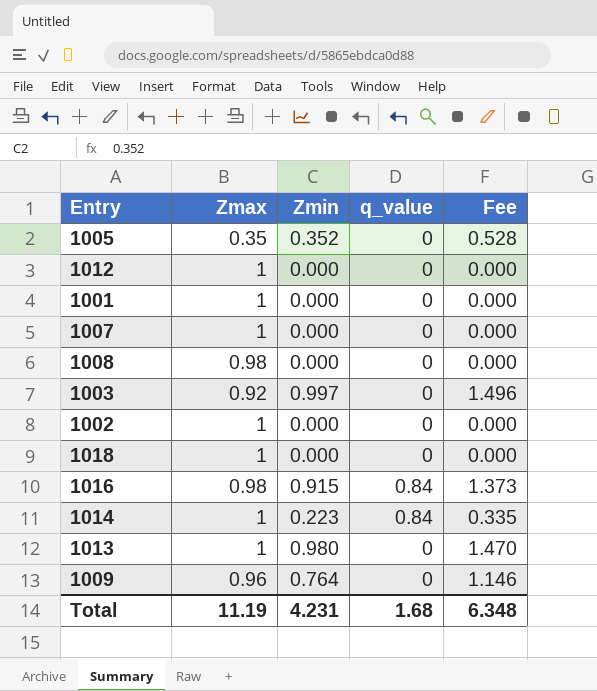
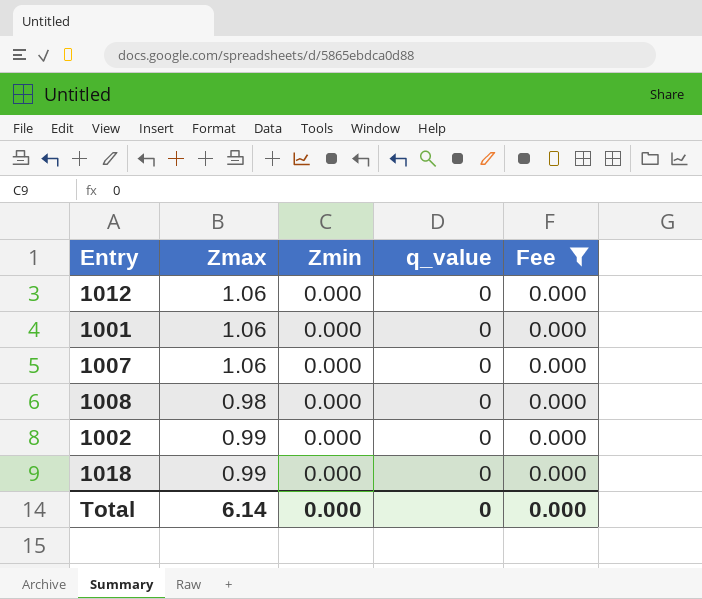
filter: none -> Fee = 0.000
1012 | Zmax: 1 -> 1.06
1001 | Zmax: 1 -> 1.06
1007 | Zmax: 1 -> 1.06
1002 | Zmax: 1 -> 0.99
1018 | Zmax: 1 -> 0.99
Total | Zmax: 11.19 -> 6.14
Total | Zmin: 4.231 -> 0.000
Total | q_value: 1.68 -> 0
Total | Fee: 6.348 -> 0.000

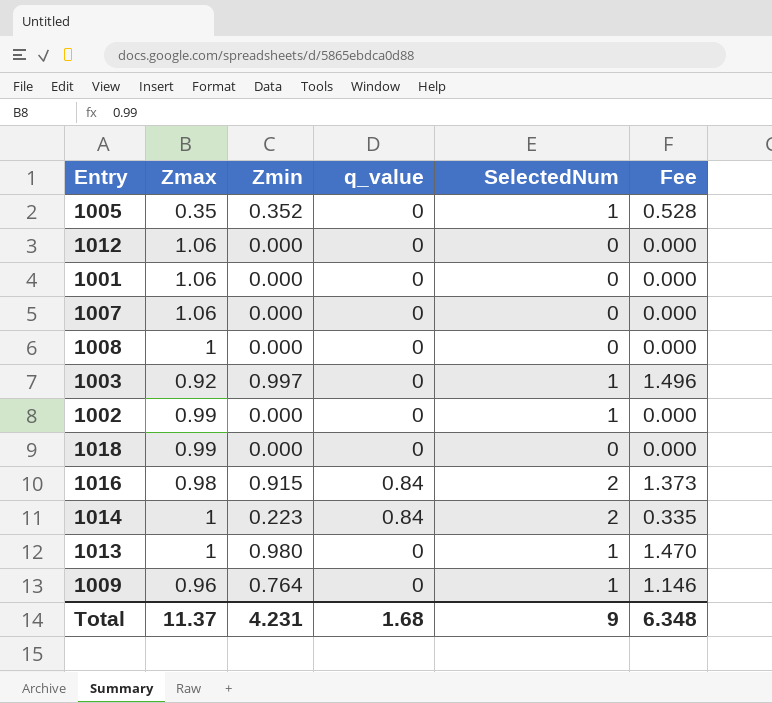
filter: Fee = 0.000 -> none
column SelectedNum | position: none -> 5
1008 | Zmax: 0.98 -> 1
Total | Zmax: 6.14 -> 11.37
Total | Zmin: 0.000 -> 4.231
Total | q_value: 0 -> 1.68
Total | Fee: 0.000 -> 6.348

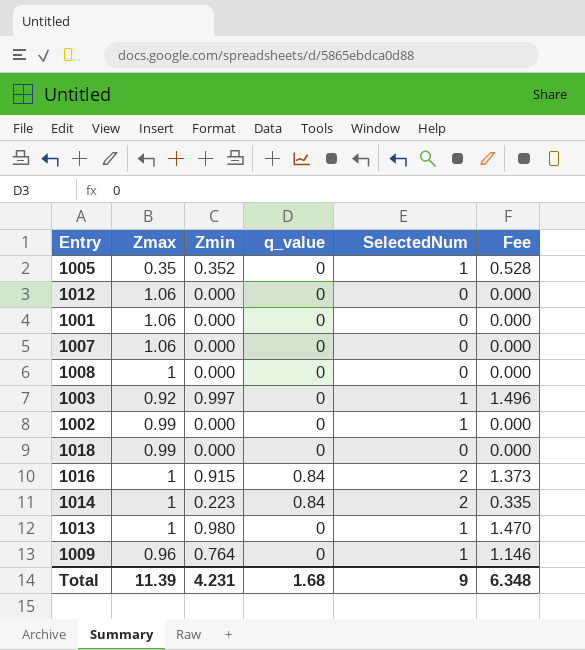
1016 | Zmax: 0.98 -> 1
Total | Zmax: 11.37 -> 11.39

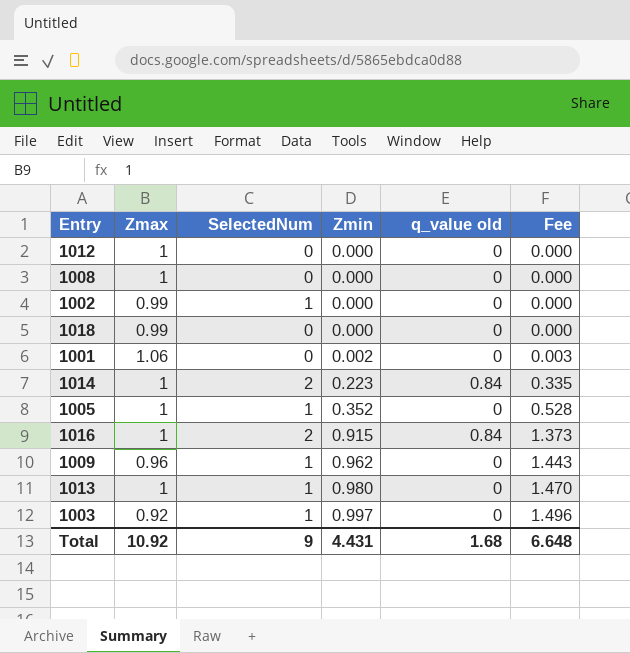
row order: none -> Zmin ascending
column SelectedNum | position: 5 -> 3
column name: q_value -> q_value old
row 1007: 1.06 | 0.000 | 0 | 0 | 0.000 -> none
1012 | Zmax: 1.06 -> 1
1001 | Zmin: 0.000 -> 0.002
1001 | Fee: 0.000 -> 0.003
1005 | Zmax: 0.35 -> 1
1009 | Zmin: 0.764 -> 0.962
1009 | Fee: 1.146 -> 1.443
Total | Zmax: 11.39 -> 10.92
Total | Zmin: 4.231 -> 4.431
Total | Fee: 6.348 -> 6.648

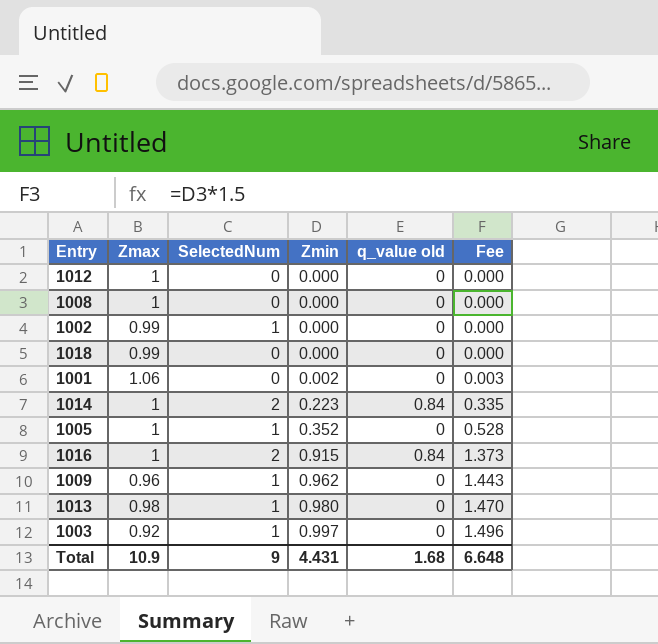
1013 | Zmax: 1 -> 0.98
Total | Zmax: 10.92 -> 10.9

